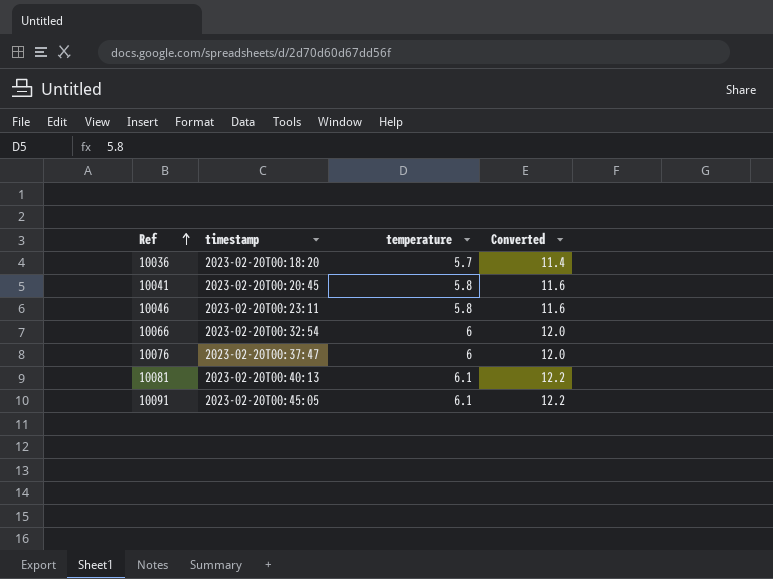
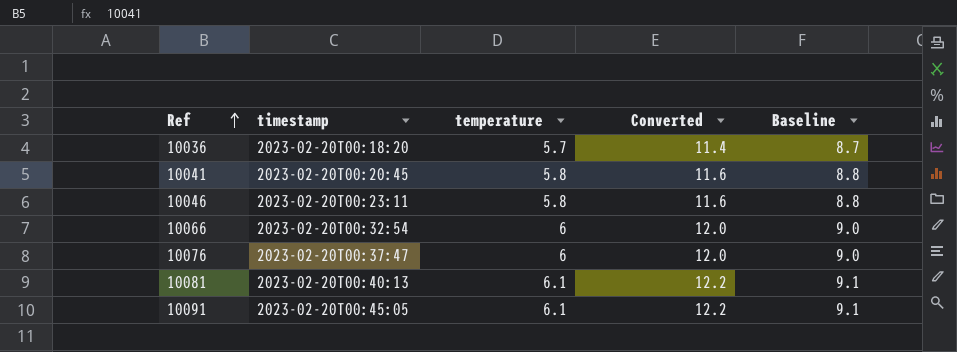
column Baseline | formula: none -> [temperature] + 3

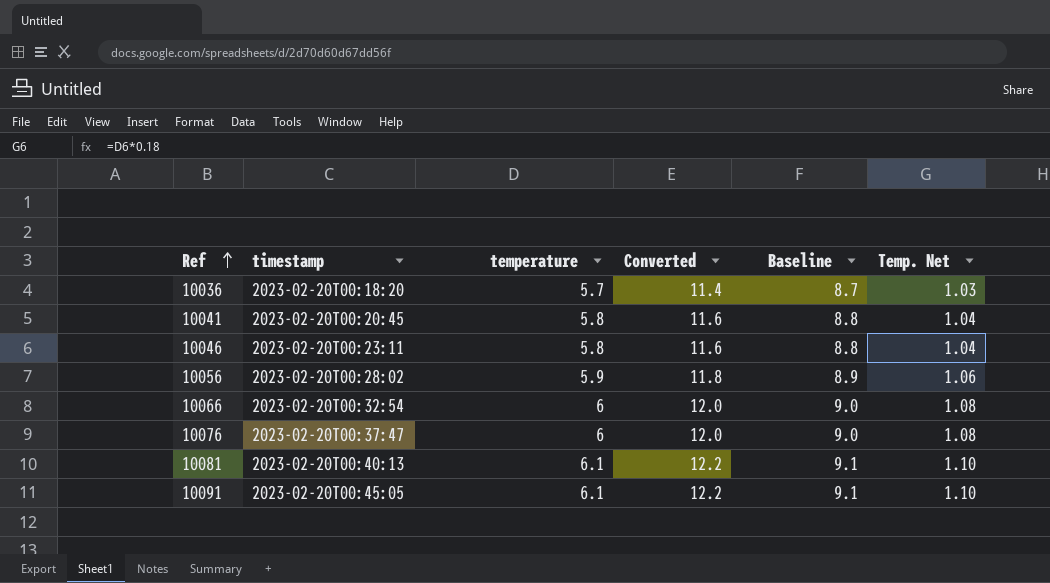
column Temp. Net | formula: none -> [temperature] * 0.18
row 10056: none -> 2023-02-20T00:28:02 | 5.9 | 11.8 | 8.9 | 1.06

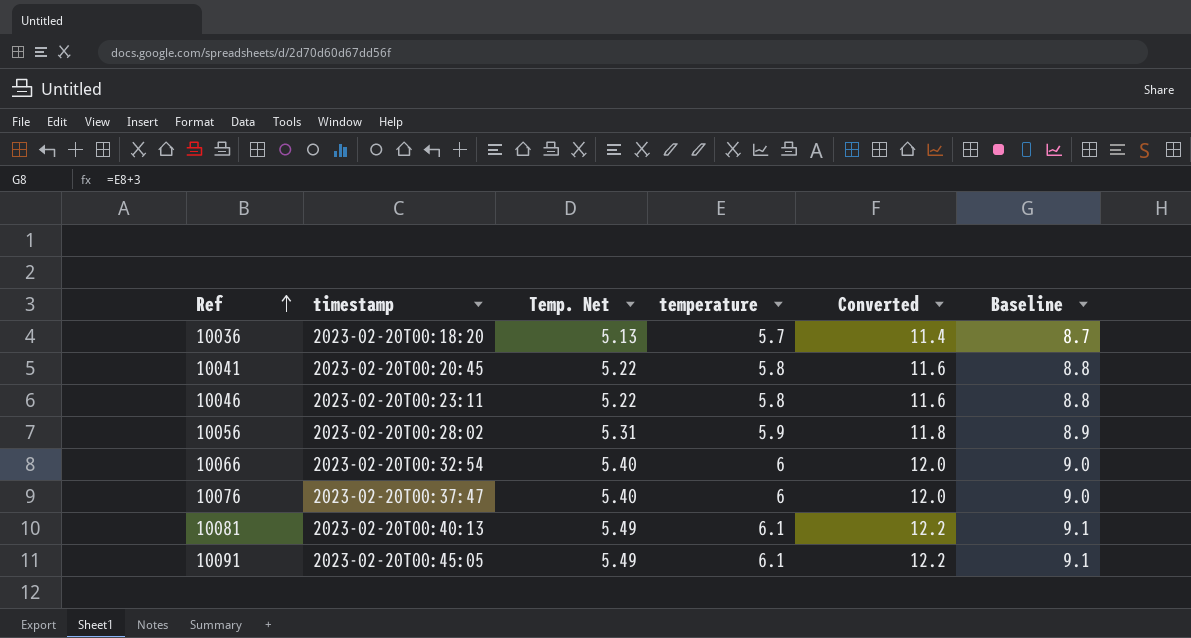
column Temp. Net | formula: [temperature] * 0.18 -> [temperature] * 0.9
column Temp. Net | position: 6 -> 3

